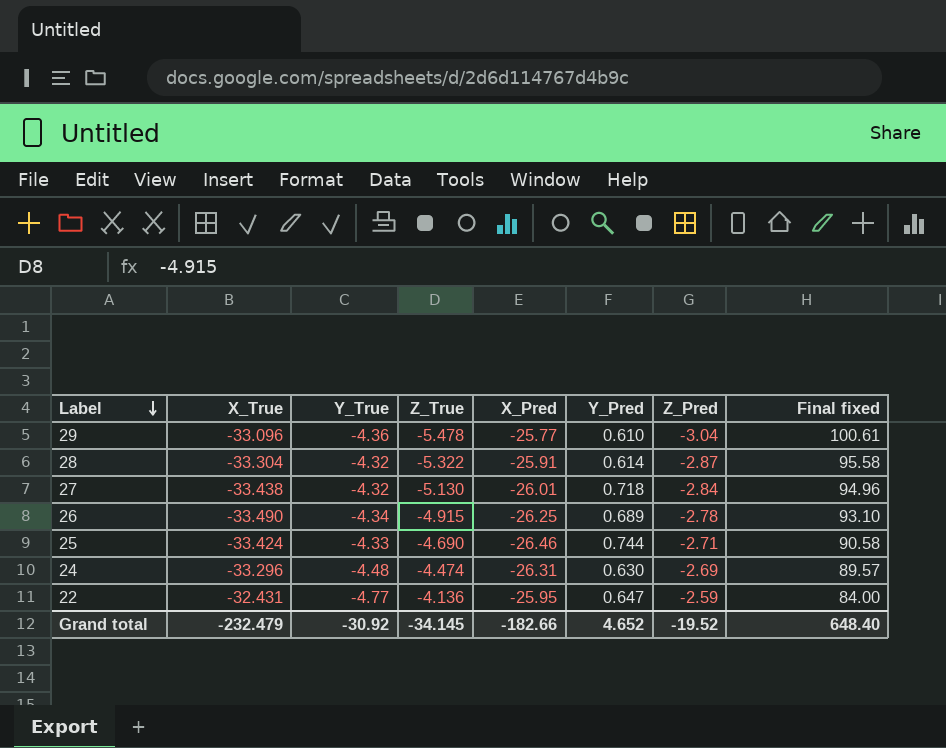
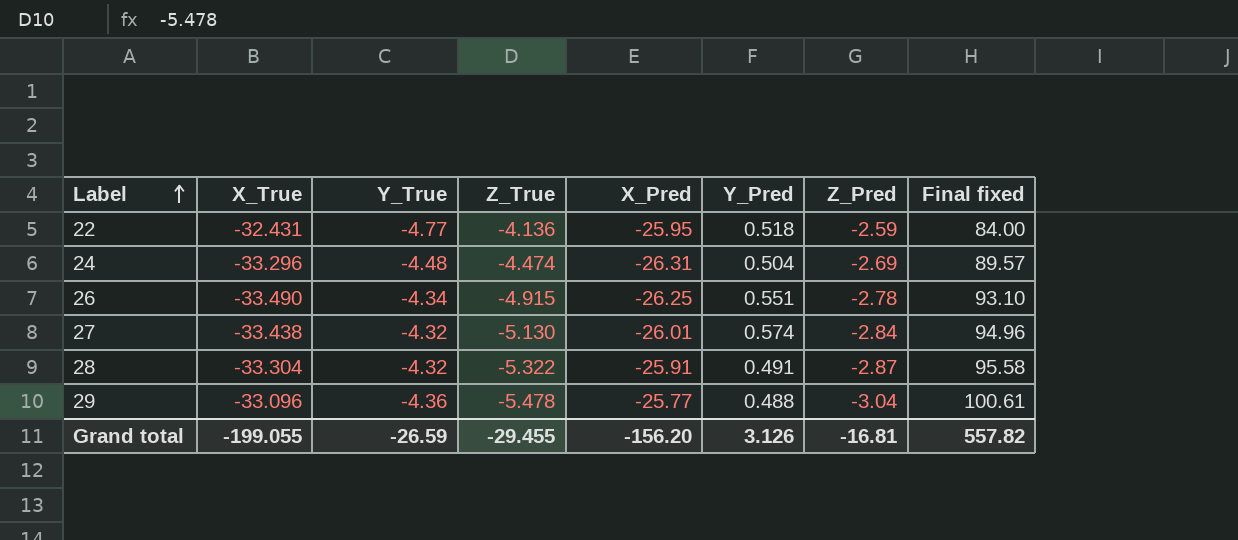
row order: Label descending -> Label ascending
row 25: -33.424 | -4.33 | -4.690 | -26.46 | 0.744 | -2.71 | 90.58 -> none
22 | Y_Pred: 0.647 -> 0.518
24 | Y_Pred: 0.630 -> 0.504
26 | Y_Pred: 0.689 -> 0.551
27 | Y_Pred: 0.718 -> 0.574
28 | Y_Pred: 0.614 -> 0.491
29 | Y_Pred: 0.610 -> 0.488
Grand total | X_True: -232.479 -> -199.055
Grand total | Y_True: -30.92 -> -26.59
Grand total | Z_True: -34.145 -> -29.455
Grand total | X_Pred: -182.66 -> -156.20
Grand total | Y_Pred: 4.652 -> 3.126
Grand total | Z_Pred: -19.52 -> -16.81
Grand total | Final fixed: 648.40 -> 557.82

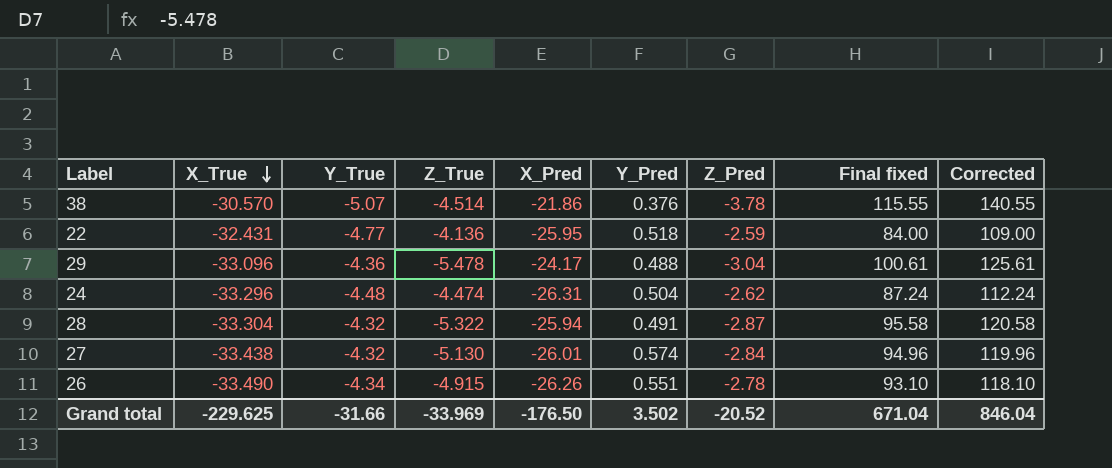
row order: Label ascending -> X_True descending
column Corrected | formula: none -> [Final fixed] + 25
row 38: none -> -30.570 | -5.07 | -4.514 | -21.86 | 0.376 | -3.78 | 115.55 | 140.55
29 | X_Pred: -25.77 -> -24.17
24 | Z_Pred: -2.69 -> -2.62
24 | Final fixed: 89.57 -> 87.24
28 | X_Pred: -25.91 -> -25.94
26 | X_Pred: -26.25 -> -26.26
Grand total | X_True: -199.055 -> -229.625
Grand total | Y_True: -26.59 -> -31.66
Grand total | Z_True: -29.455 -> -33.969
Grand total | X_Pred: -156.20 -> -176.50
Grand total | Y_Pred: 3.126 -> 3.502
Grand total | Z_Pred: -16.81 -> -20.52
Grand total | Final fixed: 557.82 -> 671.04

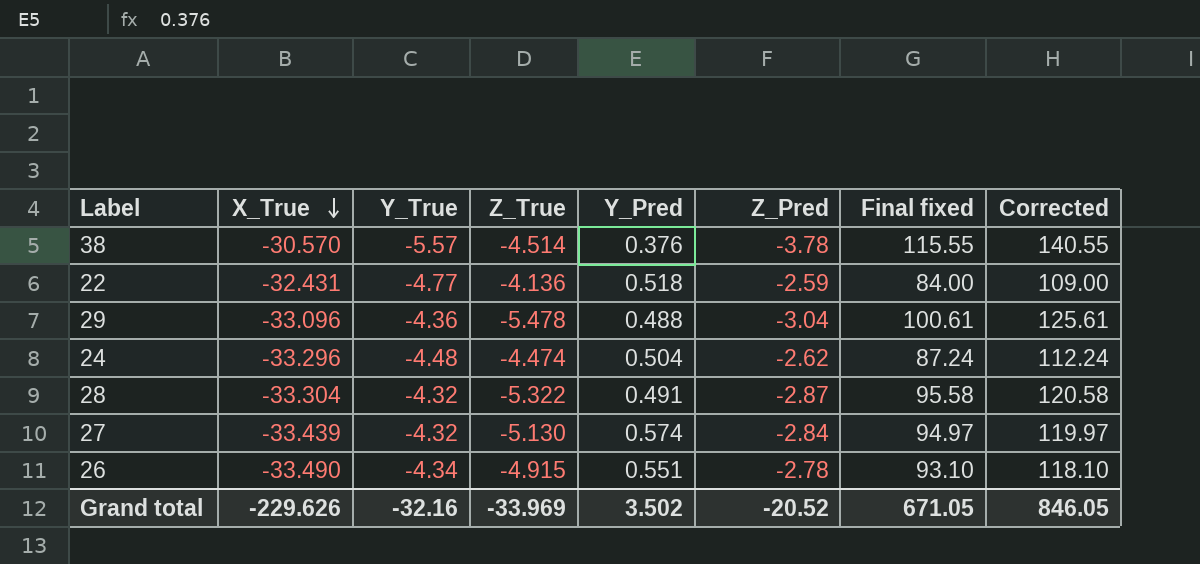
column X_Pred | position: 5 -> none
38 | Y_True: -5.07 -> -5.57
27 | X_True: -33.438 -> -33.439
27 | Final fixed: 94.96 -> 94.97
27 | Corrected: 119.96 -> 119.97
Grand total | X_True: -229.625 -> -229.626
Grand total | Y_True: -31.66 -> -32.16
Grand total | Final fixed: 671.04 -> 671.05
Grand total | Corrected: 846.04 -> 846.05

